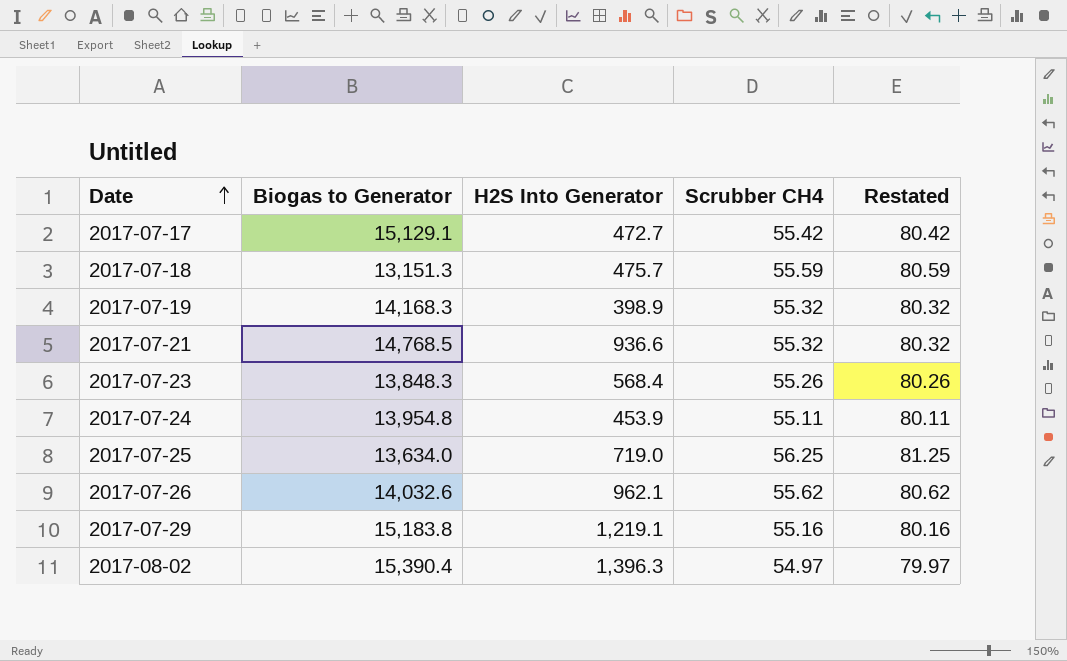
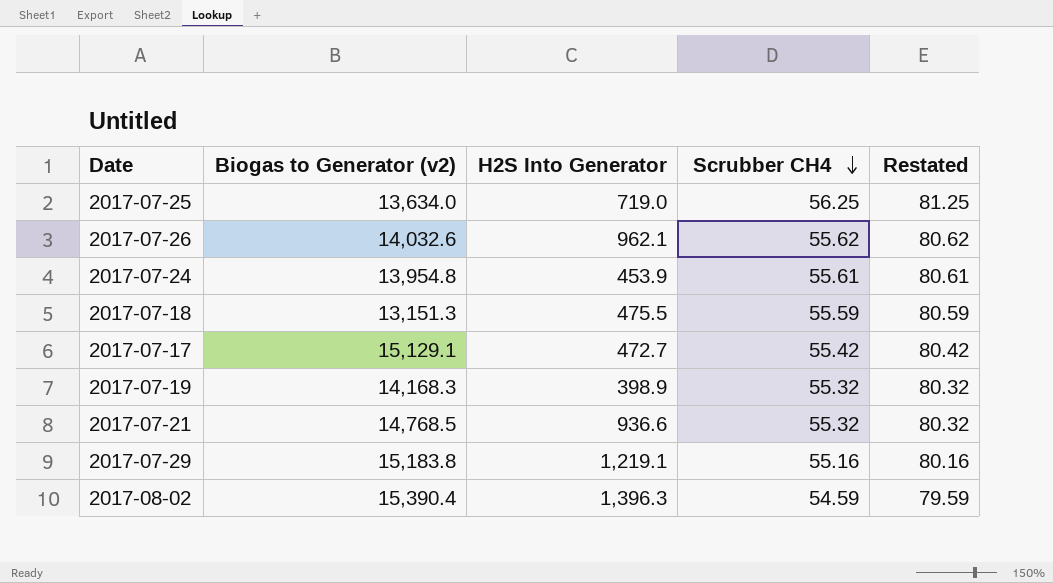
row order: Date ascending -> Scrubber CH4 descending
column name: Biogas to Generator -> Biogas to Generator (v2)
row 2017-07-23: 13,848.3 | 568.4 | 55.26 | 80.26 -> none
2017-07-24 | Scrubber CH4: 55.11 -> 55.61
2017-07-24 | Restated: 80.11 -> 80.61
2017-07-18 | H2S Into Generator: 475.7 -> 475.5
2017-08-02 | Scrubber CH4: 54.97 -> 54.59
2017-08-02 | Restated: 79.97 -> 79.59

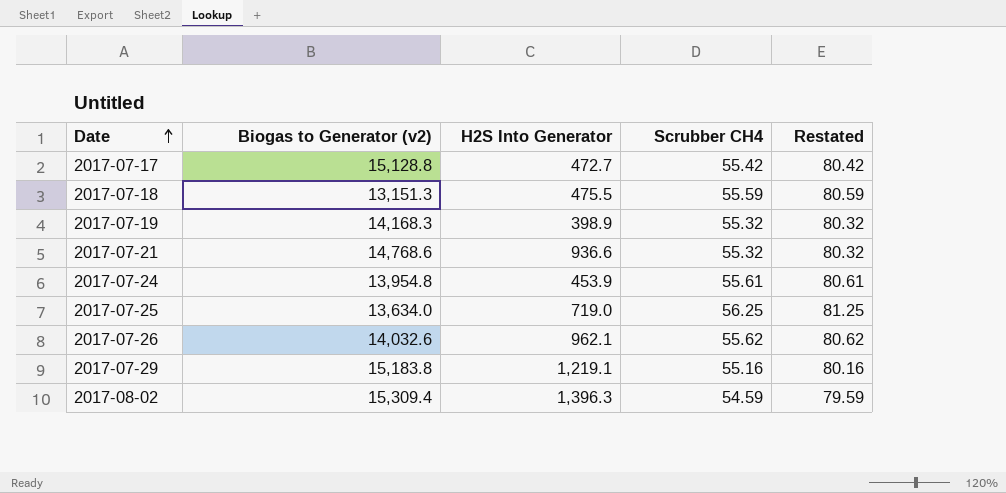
row order: Scrubber CH4 descending -> Date ascending
2017-07-17 | Biogas to Generator (v2): 15,129.1 -> 15,128.8
2017-07-21 | Biogas to Generator (v2): 14,768.5 -> 14,768.6
2017-08-02 | Biogas to Generator (v2): 15,390.4 -> 15,309.4

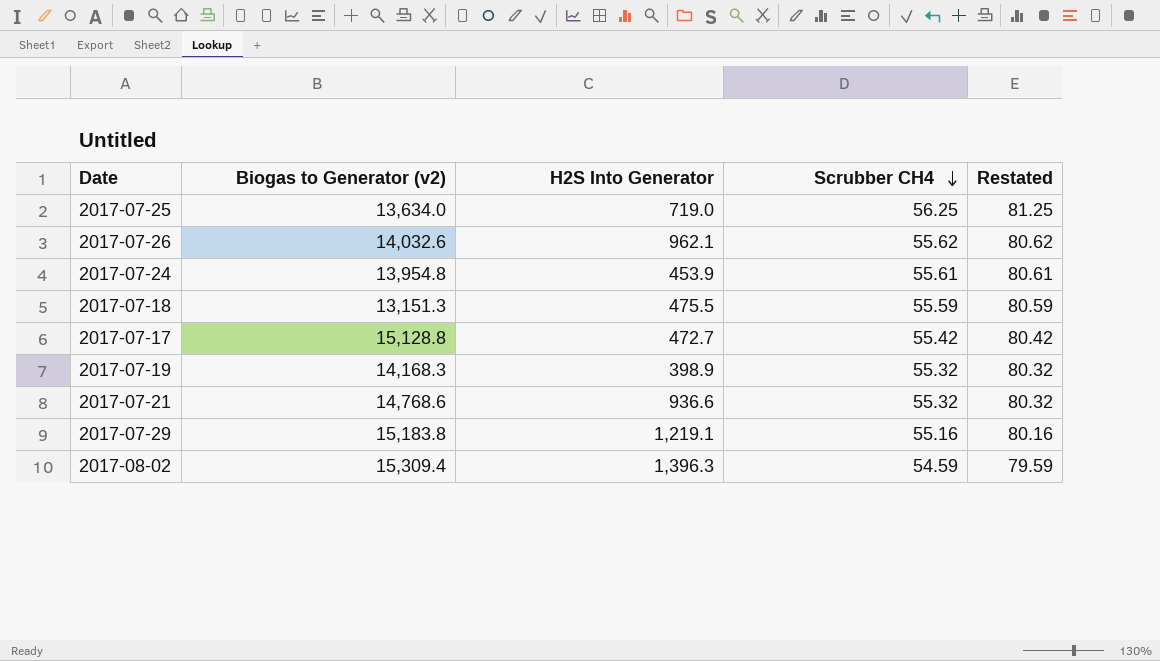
row order: Date ascending -> Scrubber CH4 descending

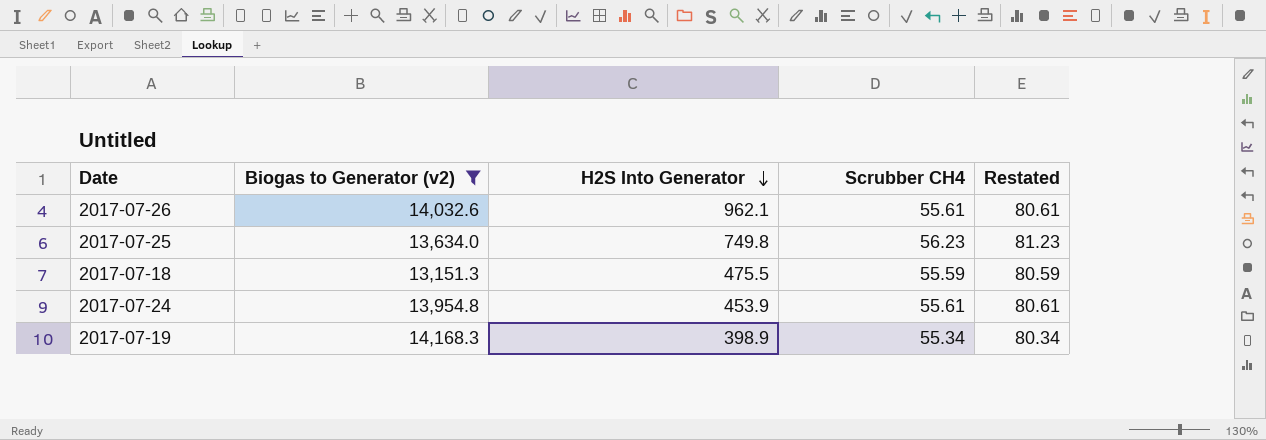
filter: none -> Biogas to Generator (v2) <= 14,168.3
row order: Scrubber CH4 descending -> H2S Into Generator descending
2017-07-26 | Scrubber CH4: 55.62 -> 55.61
2017-07-26 | Restated: 80.62 -> 80.61
2017-07-25 | H2S Into Generator: 719.0 -> 749.8
2017-07-25 | Scrubber CH4: 56.25 -> 56.23
2017-07-25 | Restated: 81.25 -> 81.23
2017-07-19 | Scrubber CH4: 55.32 -> 55.34
2017-07-19 | Restated: 80.32 -> 80.34

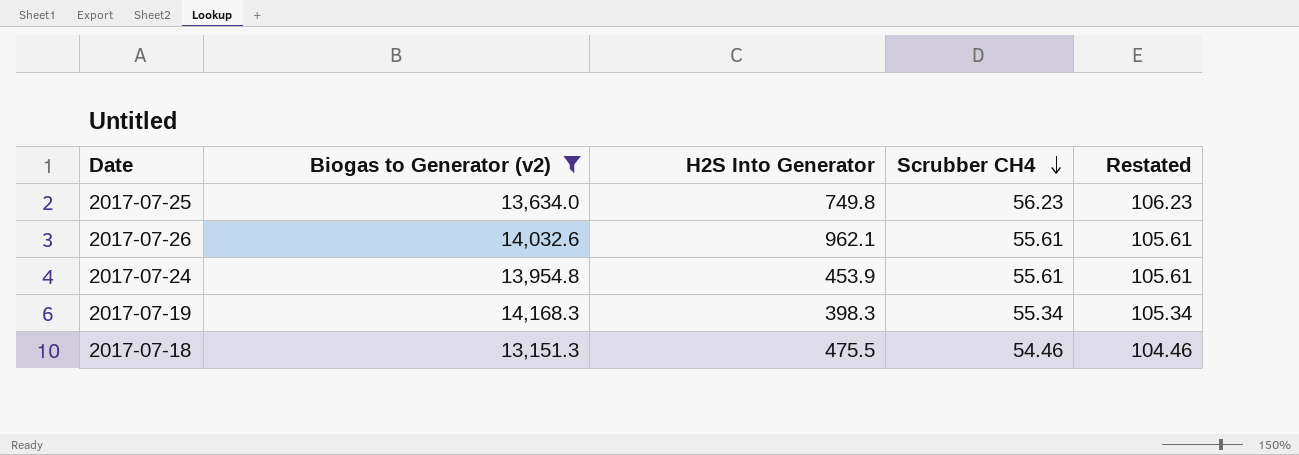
row order: H2S Into Generator descending -> Scrubber CH4 descending
column Restated | formula: [Scrubber CH4] + 25 -> [Scrubber CH4] + 50
2017-07-19 | H2S Into Generator: 398.9 -> 398.3
2017-07-18 | Scrubber CH4: 55.59 -> 54.46

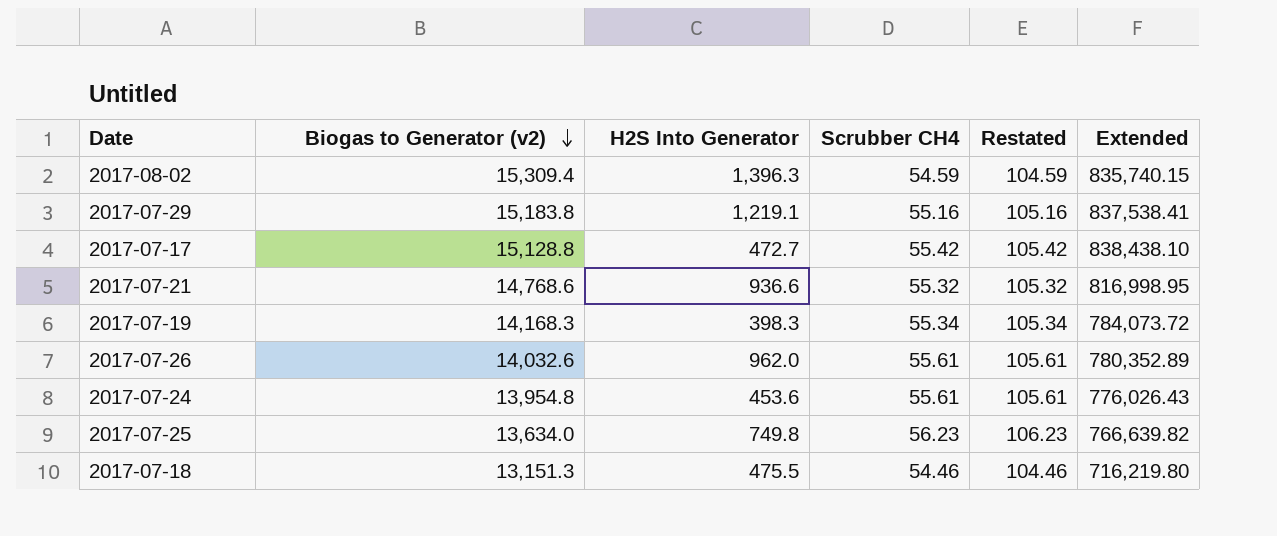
filter: Biogas to Generator (v2) <= 14,168.3 -> none
row order: Scrubber CH4 descending -> Biogas to Generator (v2) descending
column Extended | formula: none -> [Biogas to Generator (v2)] * [Scrubber CH4]
2017-07-26 | H2S Into Generator: 962.1 -> 962.0
2017-07-24 | H2S Into Generator: 453.9 -> 453.6

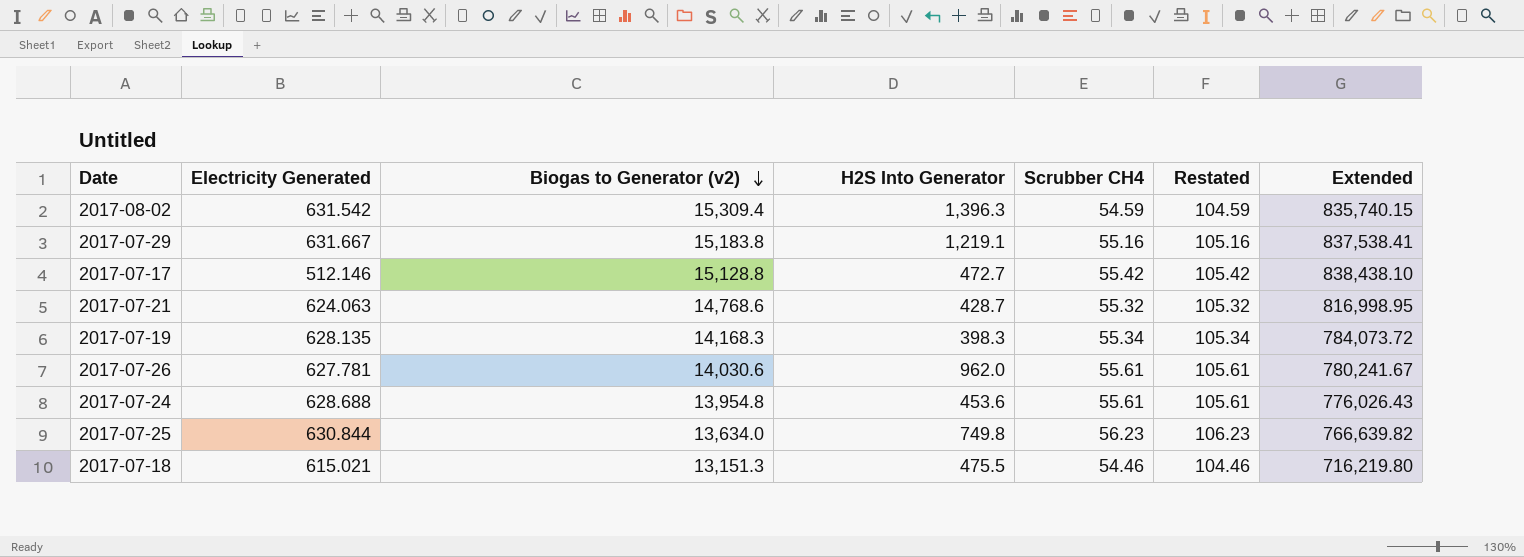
column Electricity Generated | position: none -> 2
2017-07-21 | H2S Into Generator: 936.6 -> 428.7
2017-07-26 | Biogas to Generator (v2): 14,032.6 -> 14,030.6
2017-07-26 | Extended: 780,352.89 -> 780,241.67

